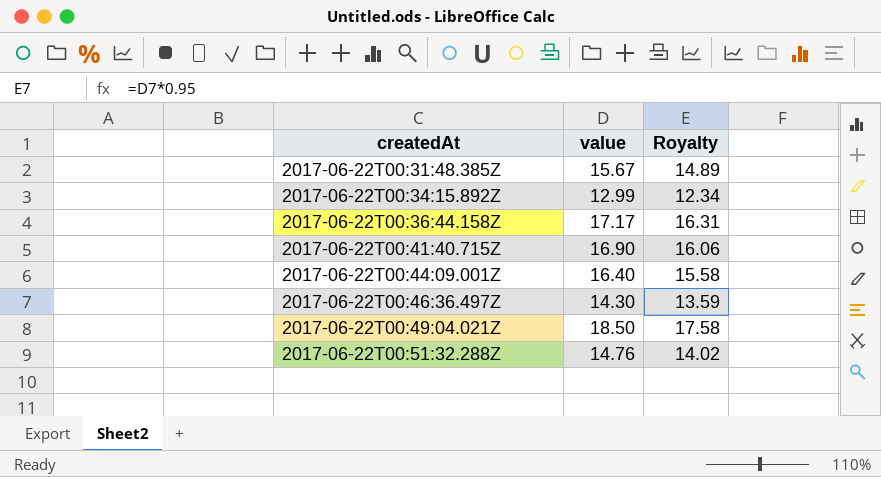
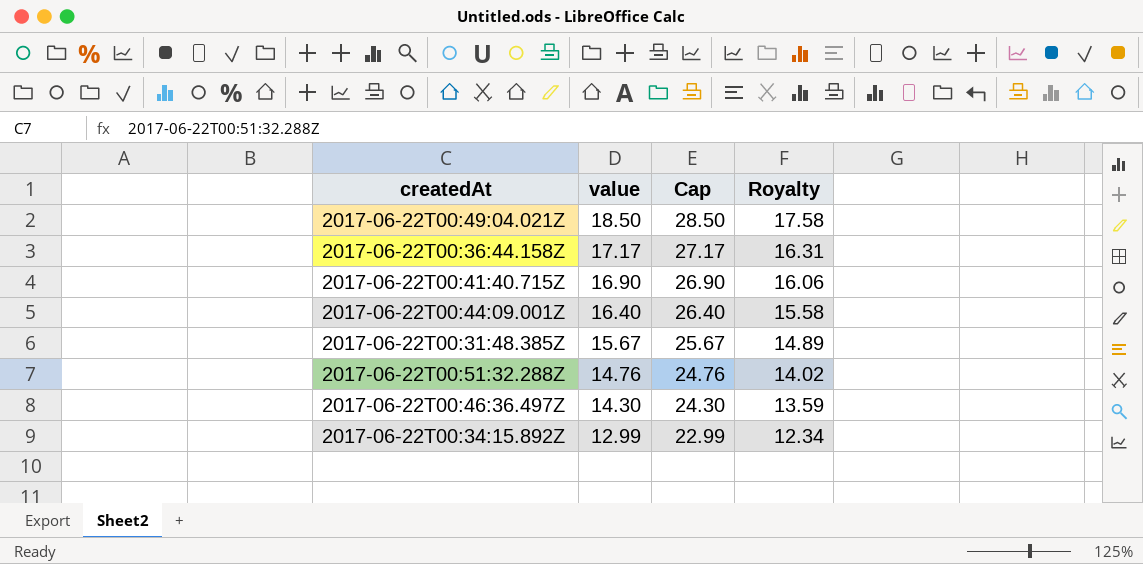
row order: createdAt ascending -> value descending
column Cap | formula: none -> [value] + 10

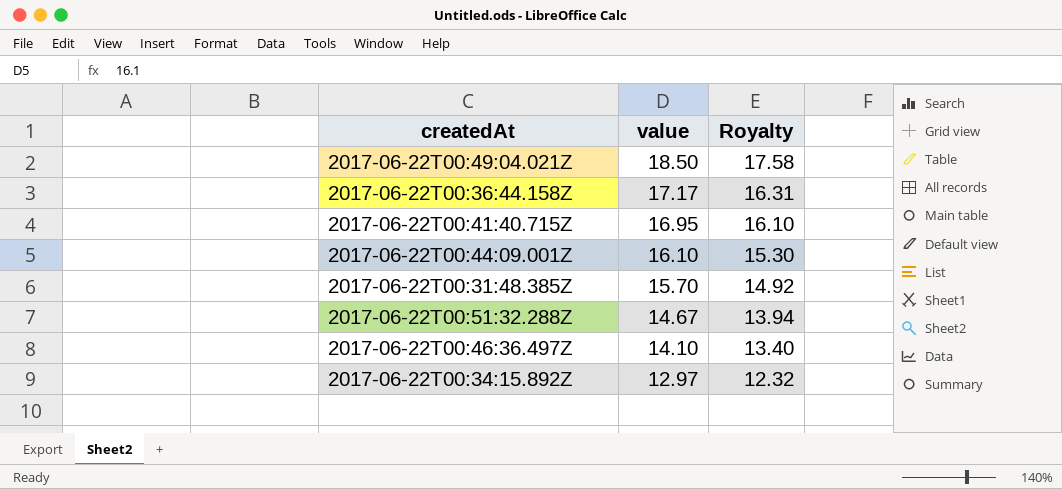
column Cap | formula: [value] + 10 -> none
2017-06-22T00:41:40.715Z | value: 16.90 -> 16.95
2017-06-22T00:41:40.715Z | Royalty: 16.06 -> 16.10
2017-06-22T00:44:09.001Z | value: 16.40 -> 16.10
2017-06-22T00:44:09.001Z | Royalty: 15.58 -> 15.30
2017-06-22T00:31:48.385Z | value: 15.67 -> 15.70
2017-06-22T00:31:48.385Z | Royalty: 14.89 -> 14.92
2017-06-22T00:51:32.288Z | value: 14.76 -> 14.67
2017-06-22T00:51:32.288Z | Royalty: 14.02 -> 13.94
2017-06-22T00:46:36.497Z | value: 14.30 -> 14.10
2017-06-22T00:46:36.497Z | Royalty: 13.59 -> 13.40
2017-06-22T00:34:15.892Z | value: 12.99 -> 12.97
2017-06-22T00:34:15.892Z | Royalty: 12.34 -> 12.32

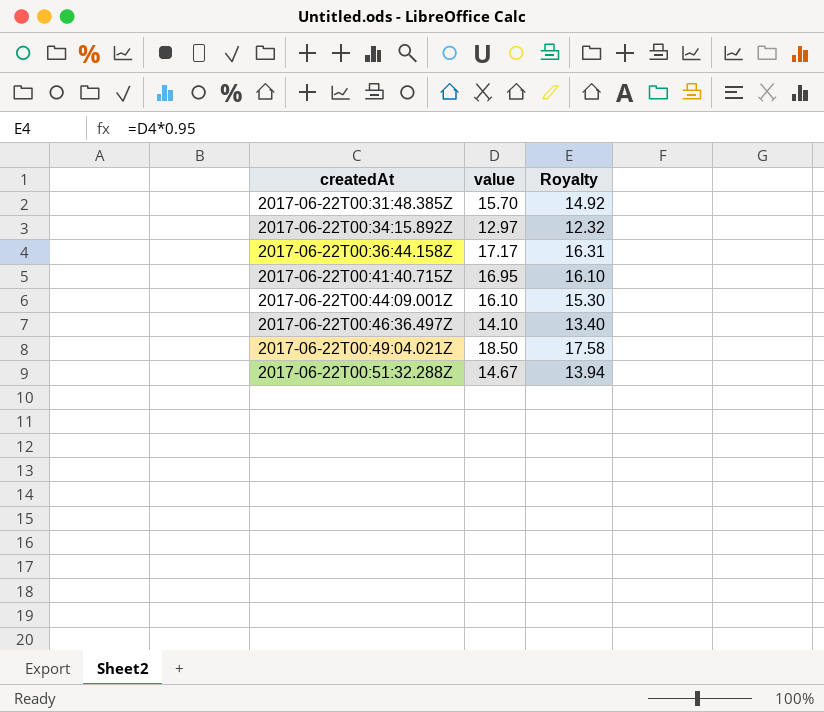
row order: value descending -> createdAt ascending

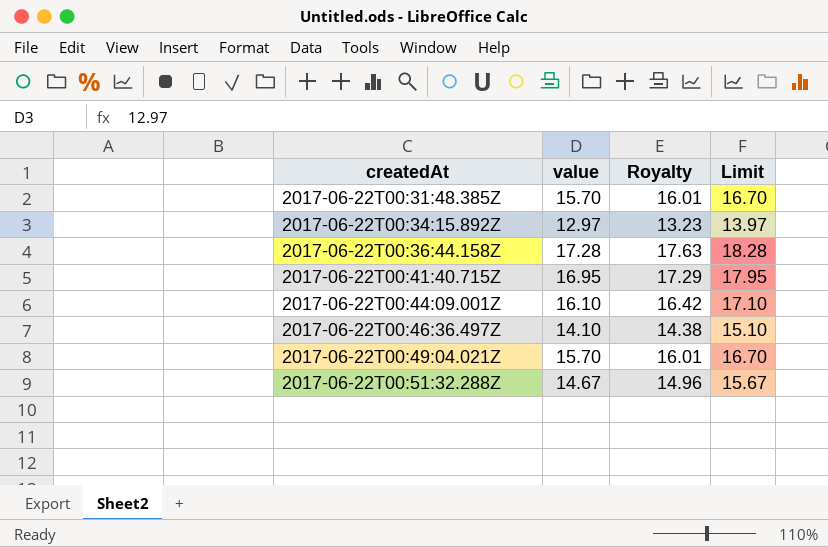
column Royalty | formula: [value] * 0.95 -> [value] * 1.02
column Limit | formula: none -> [value] + 1
2017-06-22T00:36:44.158Z | value: 17.17 -> 17.28
2017-06-22T00:49:04.021Z | value: 18.50 -> 15.70

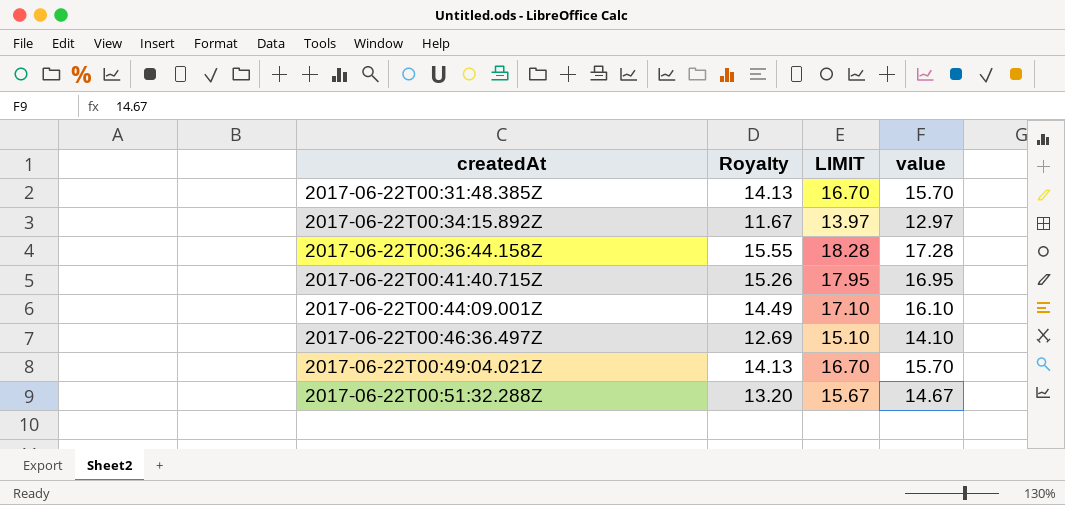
column Royalty | formula: [value] * 1.02 -> [value] * 0.9
column name: Limit -> LIMIT
column value | position: 2 -> 4

